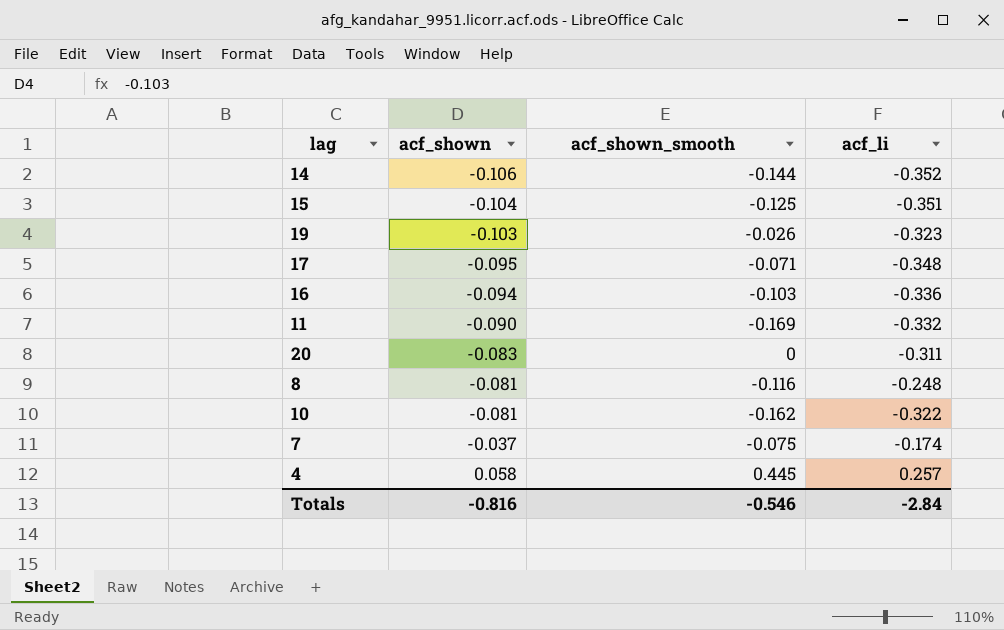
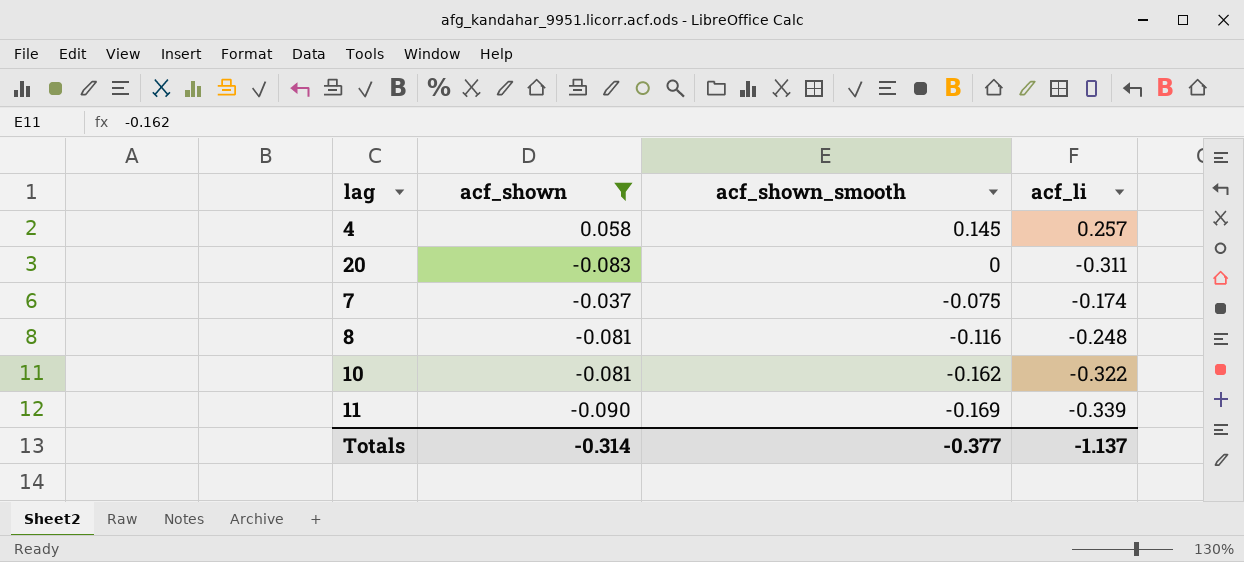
filter: none -> acf_shown >= -0.090
row order: acf_shown ascending -> acf_shown_smooth descending
4 | acf_shown_smooth: 0.445 -> 0.145
11 | acf_li: -0.332 -> -0.339
Totals | acf_shown: -0.816 -> -0.314
Totals | acf_shown_smooth: -0.546 -> -0.377
Totals | acf_li: -2.84 -> -1.137

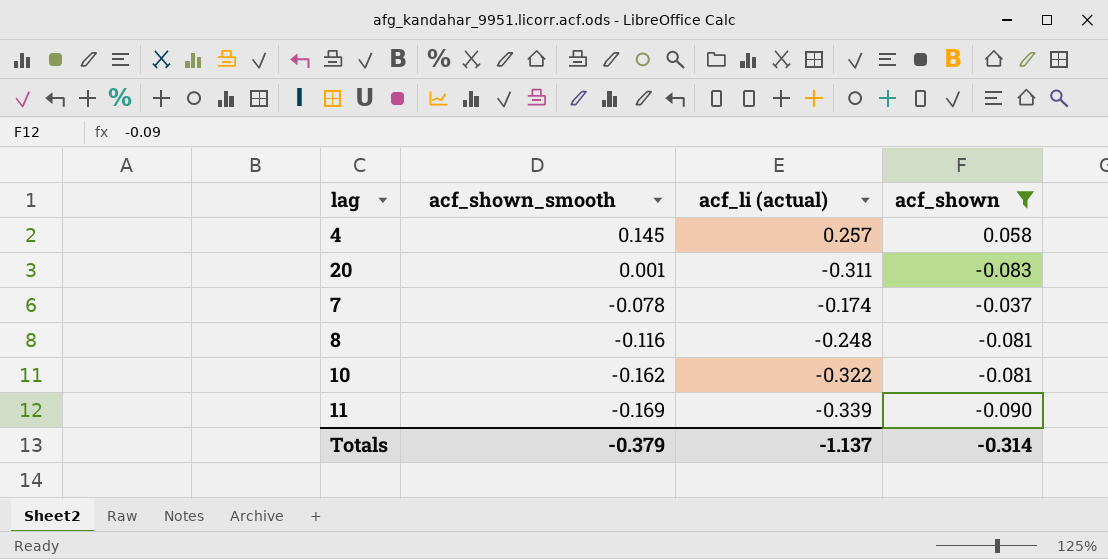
column name: acf_li -> acf_li (actual)
column acf_shown | position: 2 -> 4
20 | acf_shown_smooth: 0 -> 0.001
7 | acf_shown_smooth: -0.075 -> -0.078
Totals | acf_shown_smooth: -0.377 -> -0.379

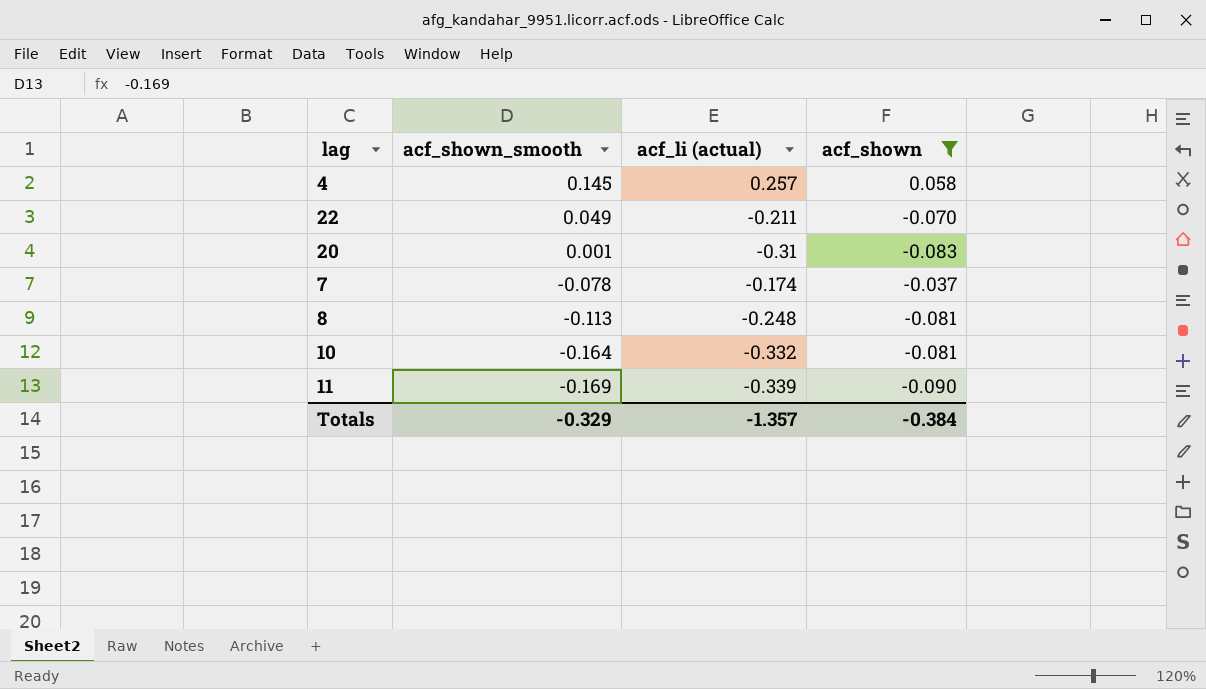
row 22: none -> 0.049 | -0.211 | -0.070
20 | acf_li (actual): -0.311 -> -0.31
8 | acf_shown_smooth: -0.116 -> -0.113
10 | acf_shown_smooth: -0.162 -> -0.164
10 | acf_li (actual): -0.322 -> -0.332
Totals | acf_shown_smooth: -0.379 -> -0.329
Totals | acf_li (actual): -1.137 -> -1.357
Totals | acf_shown: -0.314 -> -0.384

